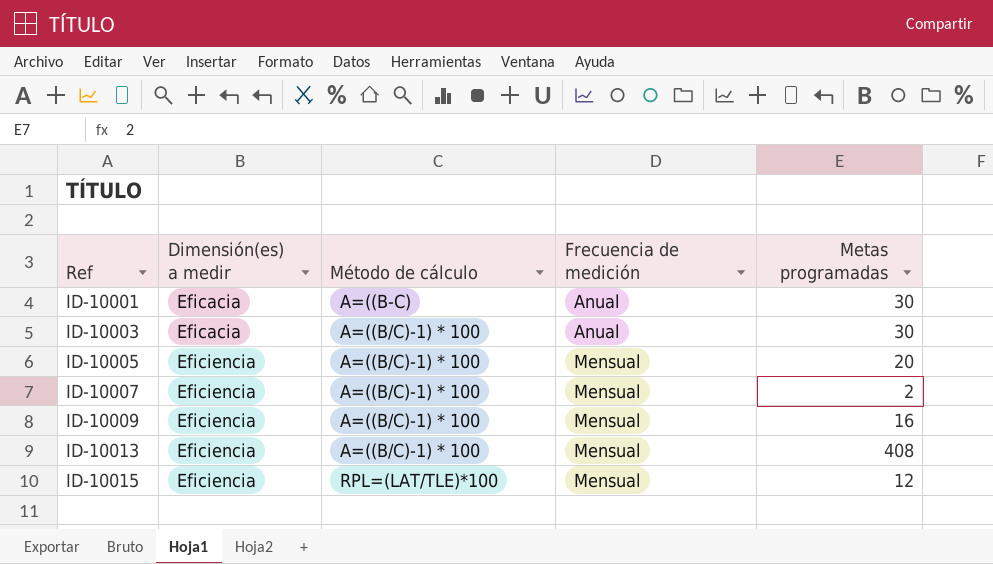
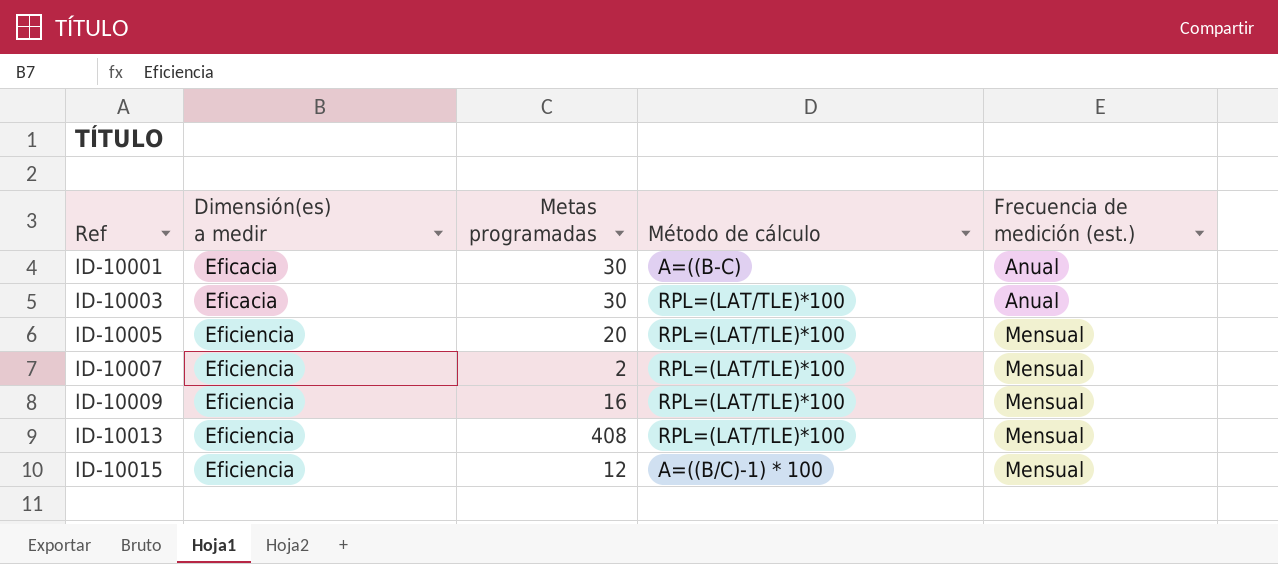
column Metas programadas | position: 5 -> 3
column name: Frecuencia de medición -> Frecuencia de medición (est.)
ID-10003 | Método de cálculo: A=((B/C)-1) * 100 -> RPL=(LAT/TLE)*100
ID-10005 | Método de cálculo: A=((B/C)-1) * 100 -> RPL=(LAT/TLE)*100
ID-10007 | Método de cálculo: A=((B/C)-1) * 100 -> RPL=(LAT/TLE)*100
ID-10009 | Método de cálculo: A=((B/C)-1) * 100 -> RPL=(LAT/TLE)*100
ID-10013 | Método de cálculo: A=((B/C)-1) * 100 -> RPL=(LAT/TLE)*100
ID-10015 | Método de cálculo: RPL=(LAT/TLE)*100 -> A=((B/C)-1) * 100

